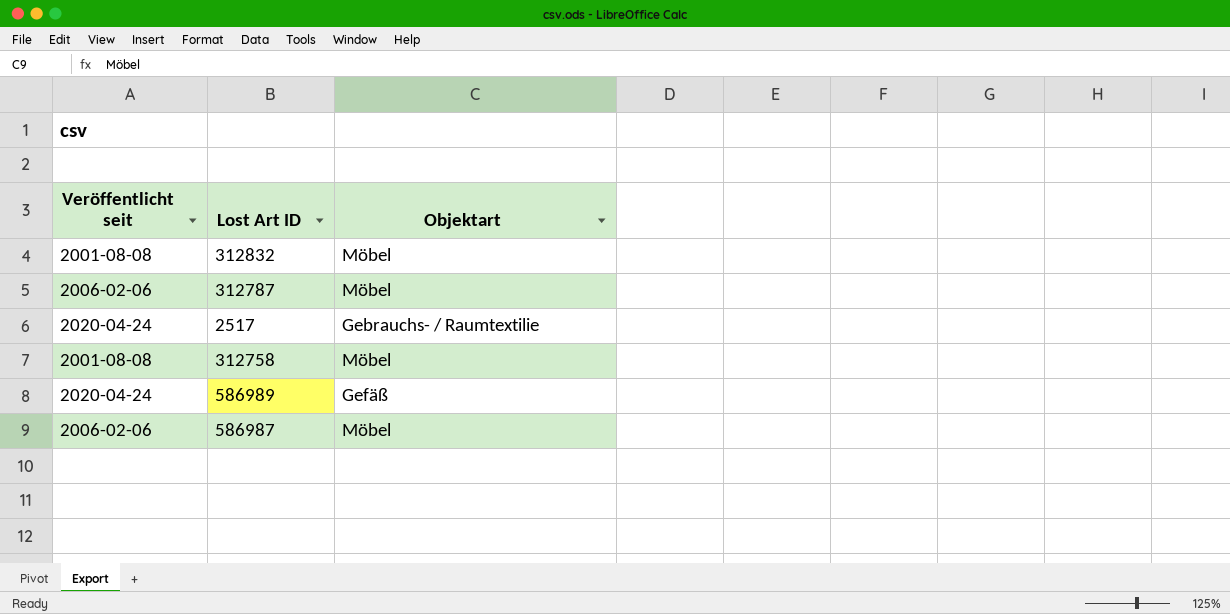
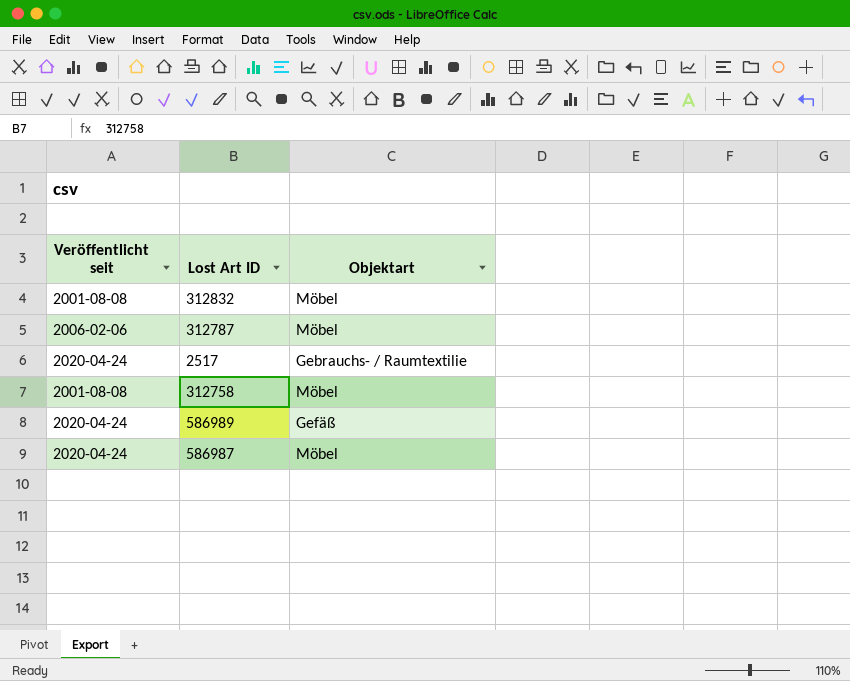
586987 | Veröffentlicht seit: 2006-02-06 -> 2020-04-24

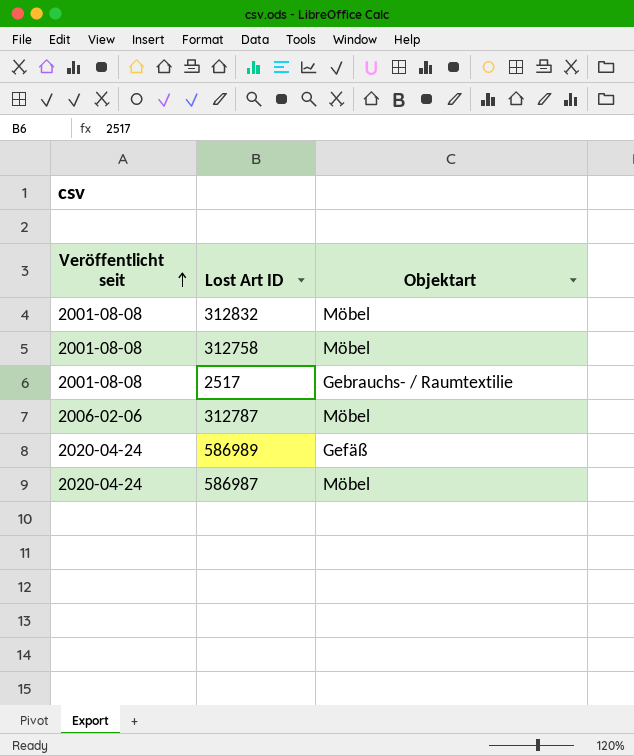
row order: none -> Veröffentlicht seit ascending
2517 | Veröffentlicht seit: 2020-04-24 -> 2001-08-08

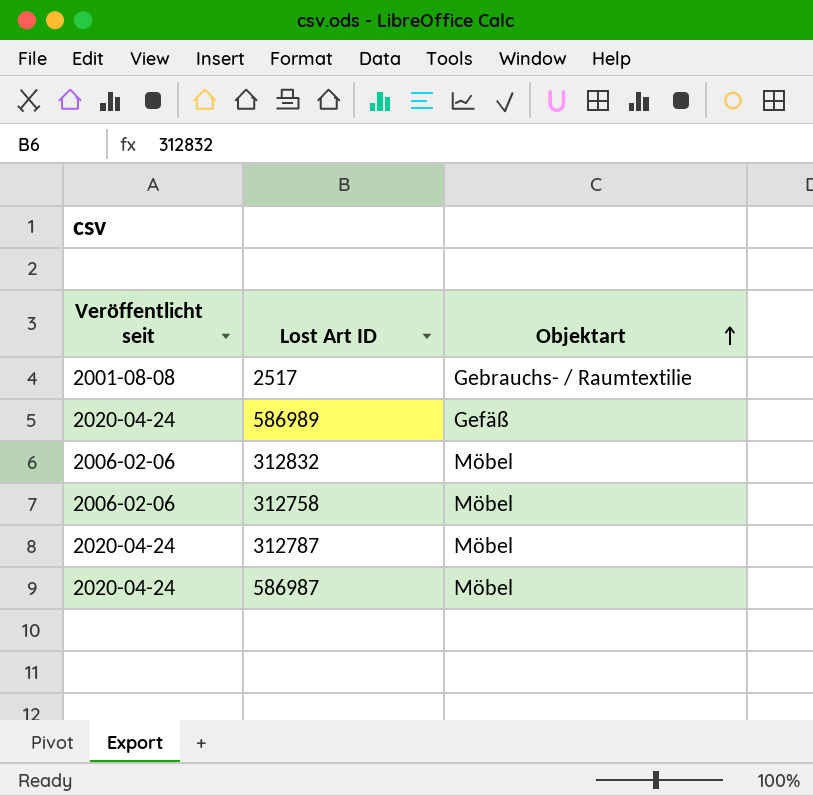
row order: Veröffentlicht seit ascending -> Objektart ascending
312832 | Veröffentlicht seit: 2001-08-08 -> 2006-02-06
312758 | Veröffentlicht seit: 2001-08-08 -> 2006-02-06
312787 | Veröffentlicht seit: 2006-02-06 -> 2020-04-24

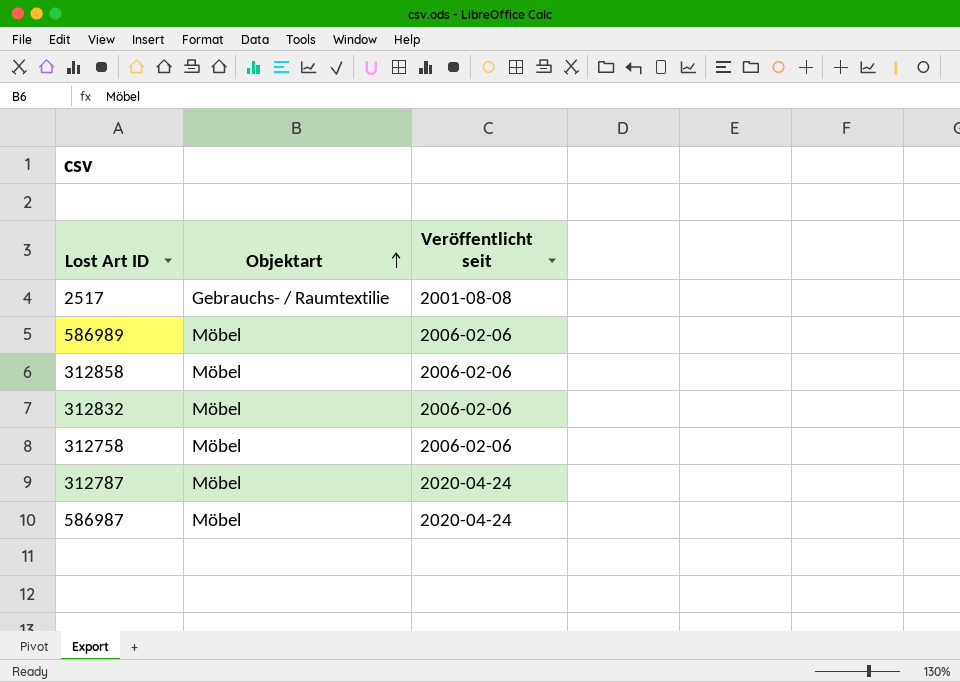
column Veröffentlicht seit | position: 1 -> 3
586989 | Objektart: Gefäß -> Möbel
586989 | Veröffentlicht seit: 2020-04-24 -> 2006-02-06
row 312858: none -> Möbel | 2006-02-06

